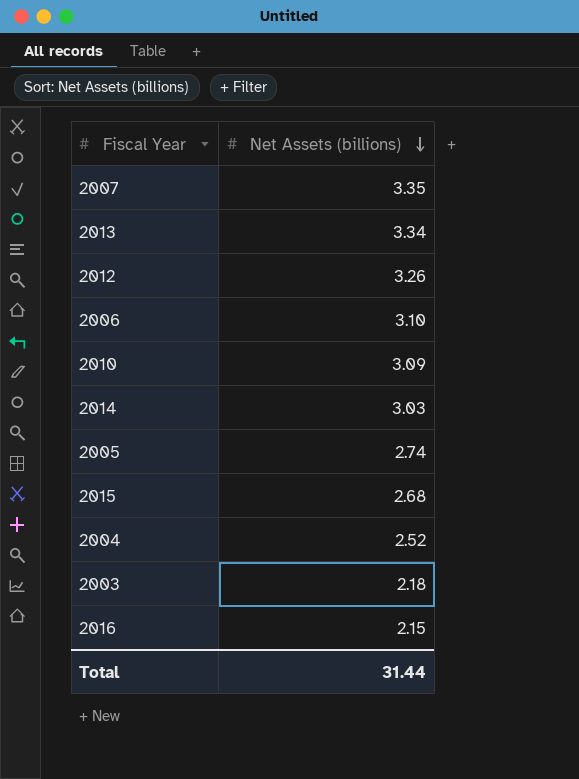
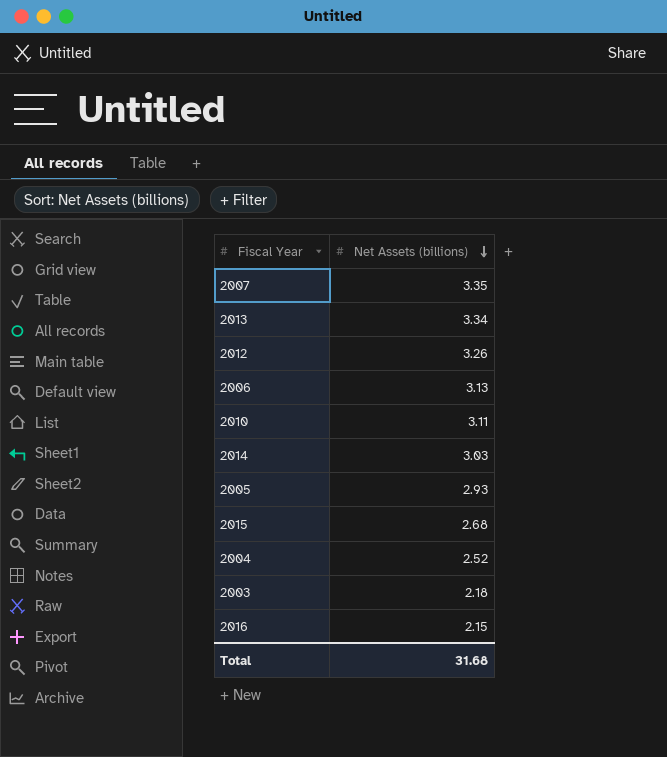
2006 | Net Assets (billions): 3.10 -> 3.13
2010 | Net Assets (billions): 3.09 -> 3.11
2005 | Net Assets (billions): 2.74 -> 2.93
Total | Net Assets (billions): 31.44 -> 31.68

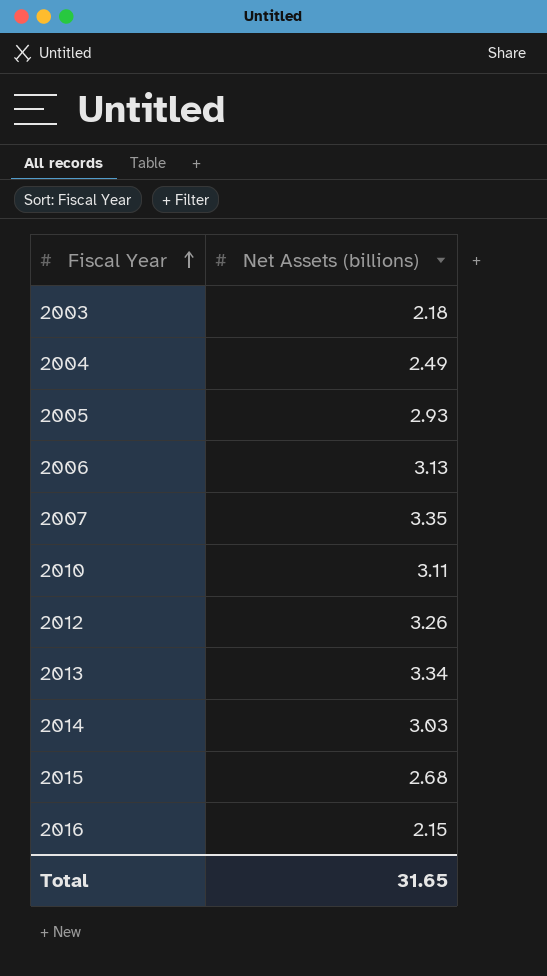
row order: Net Assets (billions) descending -> Fiscal Year ascending
2004 | Net Assets (billions): 2.52 -> 2.49
Total | Net Assets (billions): 31.68 -> 31.65

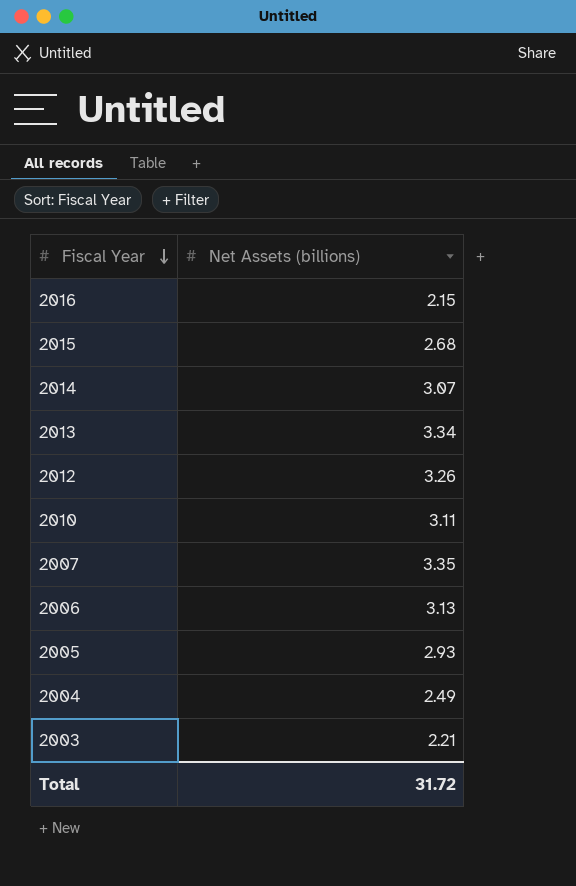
row order: Fiscal Year ascending -> Fiscal Year descending
2014 | Net Assets (billions): 3.03 -> 3.07
2003 | Net Assets (billions): 2.18 -> 2.21
Total | Net Assets (billions): 31.65 -> 31.72

